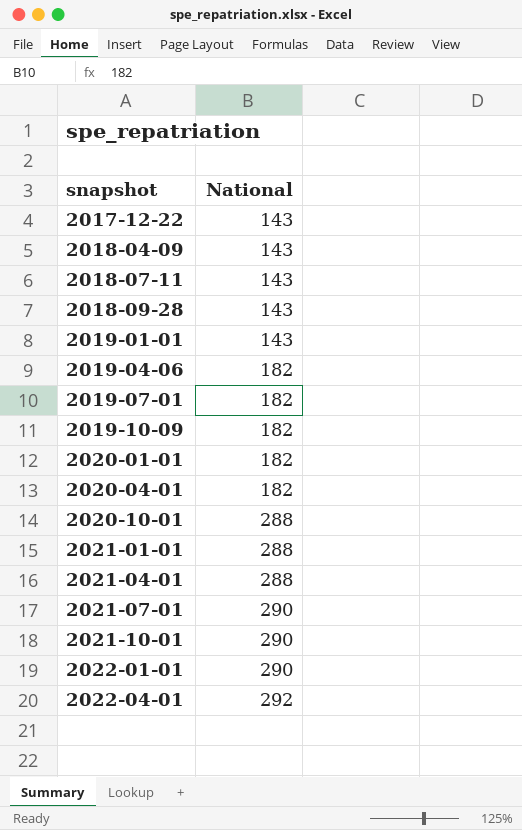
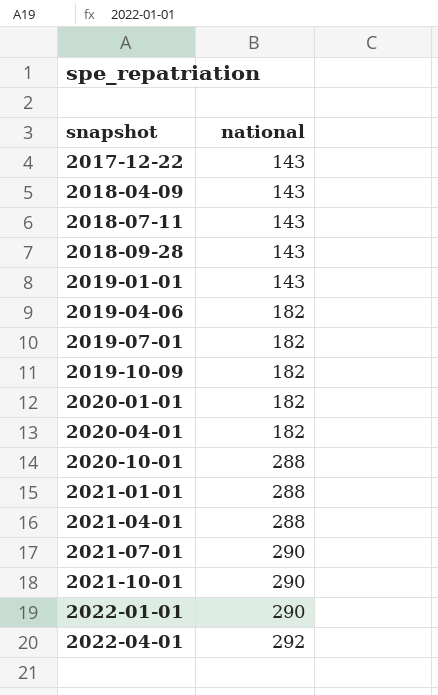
column name: National -> national

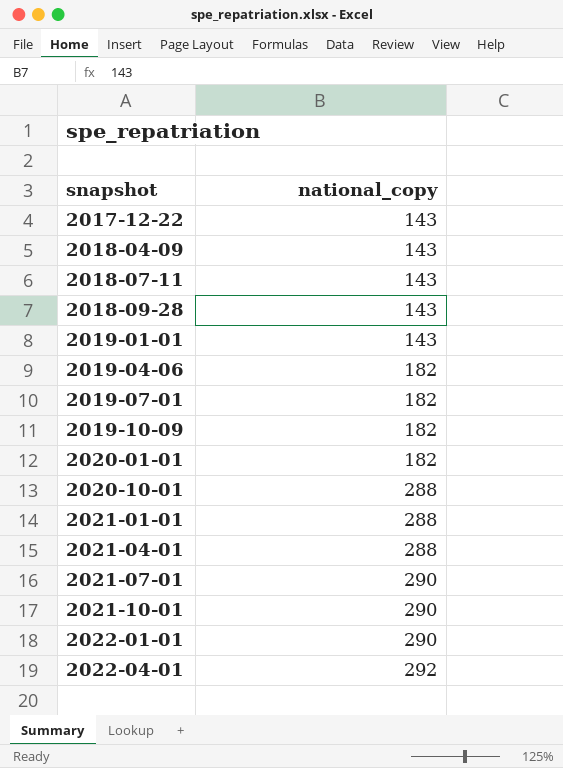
column name: national -> national_copy
row 2020-04-01: 182 -> none

